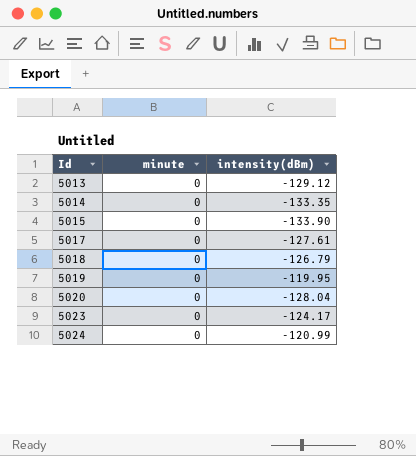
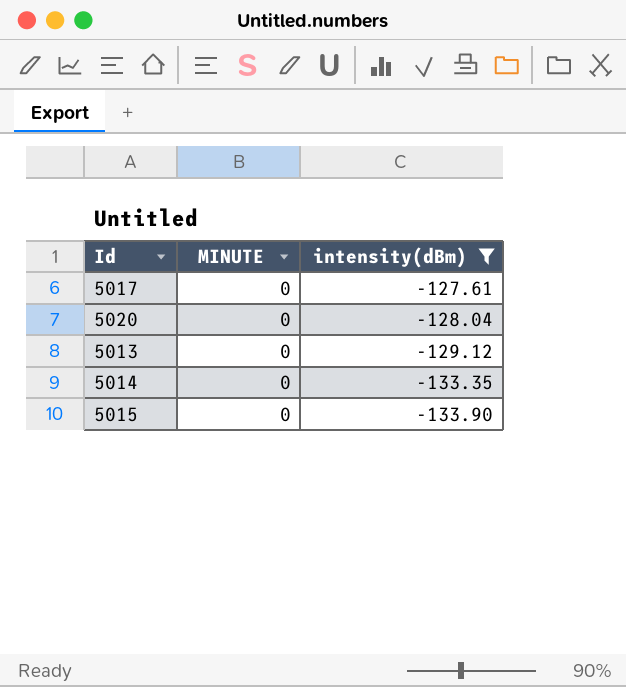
filter: none -> intensity(dBm) <= -127.61
row order: Id ascending -> intensity(dBm) descending
column name: minute -> MINUTE

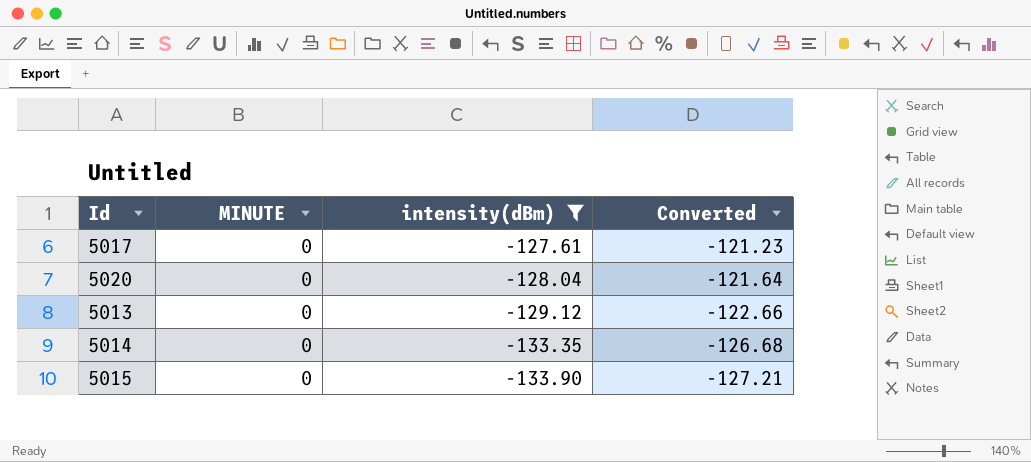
column Converted | formula: none -> [intensity(dBm)] * 0.95

